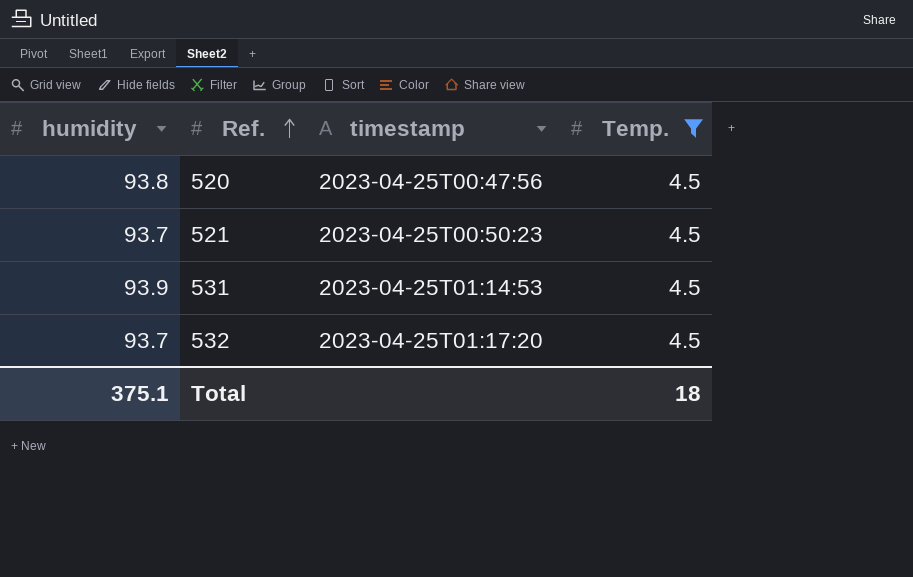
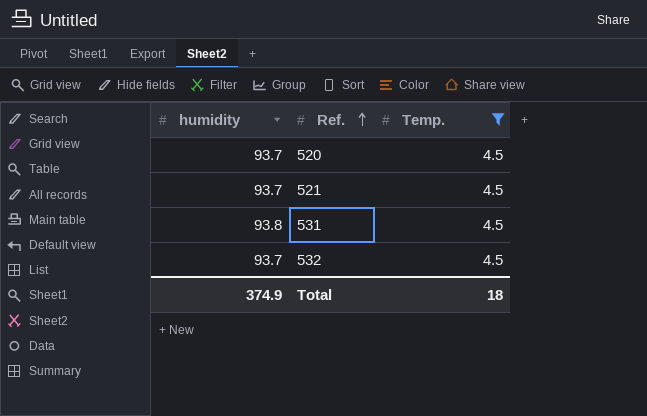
column timestamp | position: 3 -> none
520 | humidity: 93.8 -> 93.7
531 | humidity: 93.9 -> 93.8
Total | humidity: 375.1 -> 374.9

